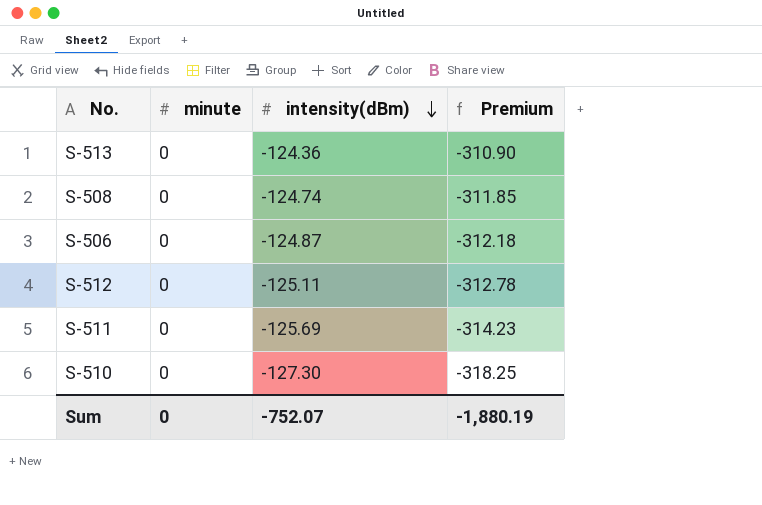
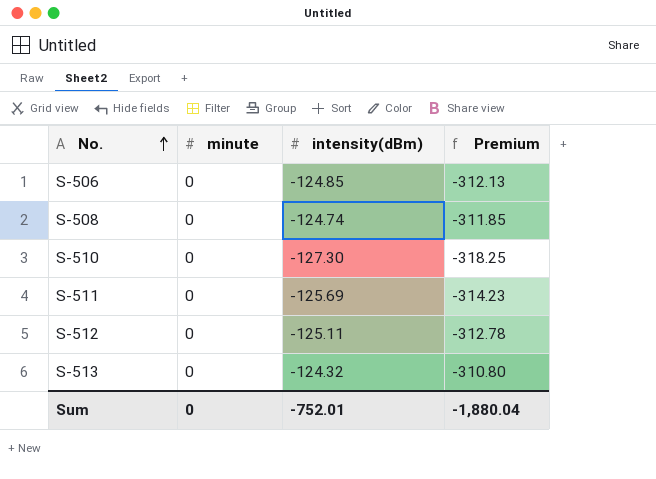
row order: intensity(dBm) descending -> No. ascending
S-506 | intensity(dBm): -124.87 -> -124.85
S-506 | Premium: -312.18 -> -312.13
S-513 | intensity(dBm): -124.36 -> -124.32
S-513 | Premium: -310.90 -> -310.80
Sum | intensity(dBm): -752.07 -> -752.01
Sum | Premium: -1,880.19 -> -1,880.04

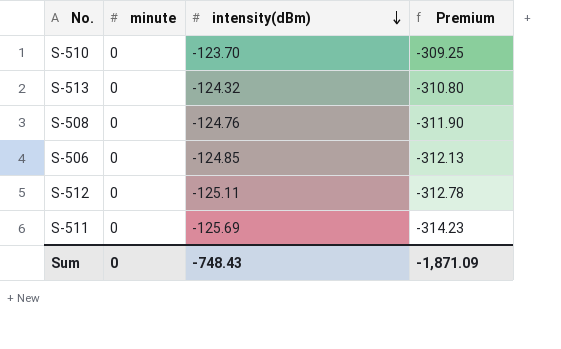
row order: No. ascending -> intensity(dBm) descending
S-510 | intensity(dBm): -127.30 -> -123.70
S-510 | Premium: -318.25 -> -309.25
S-508 | intensity(dBm): -124.74 -> -124.76
S-508 | Premium: -311.85 -> -311.90
Sum | intensity(dBm): -752.01 -> -748.43
Sum | Premium: -1,880.04 -> -1,871.09

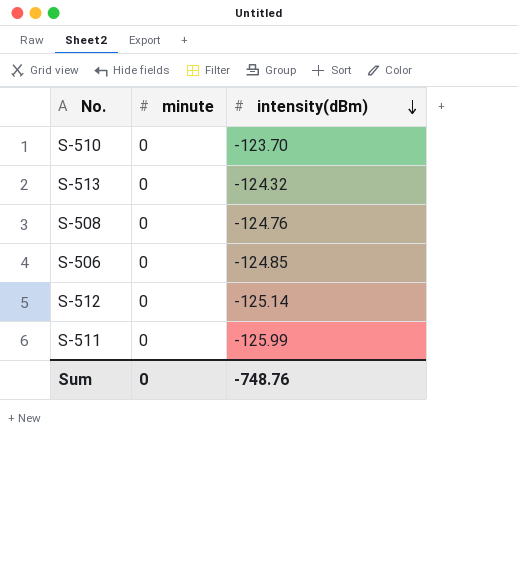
column Premium | formula: [intensity(dBm)] * 2.5 -> none
S-512 | intensity(dBm): -125.11 -> -125.14
S-511 | intensity(dBm): -125.69 -> -125.99
Sum | intensity(dBm): -748.43 -> -748.76

